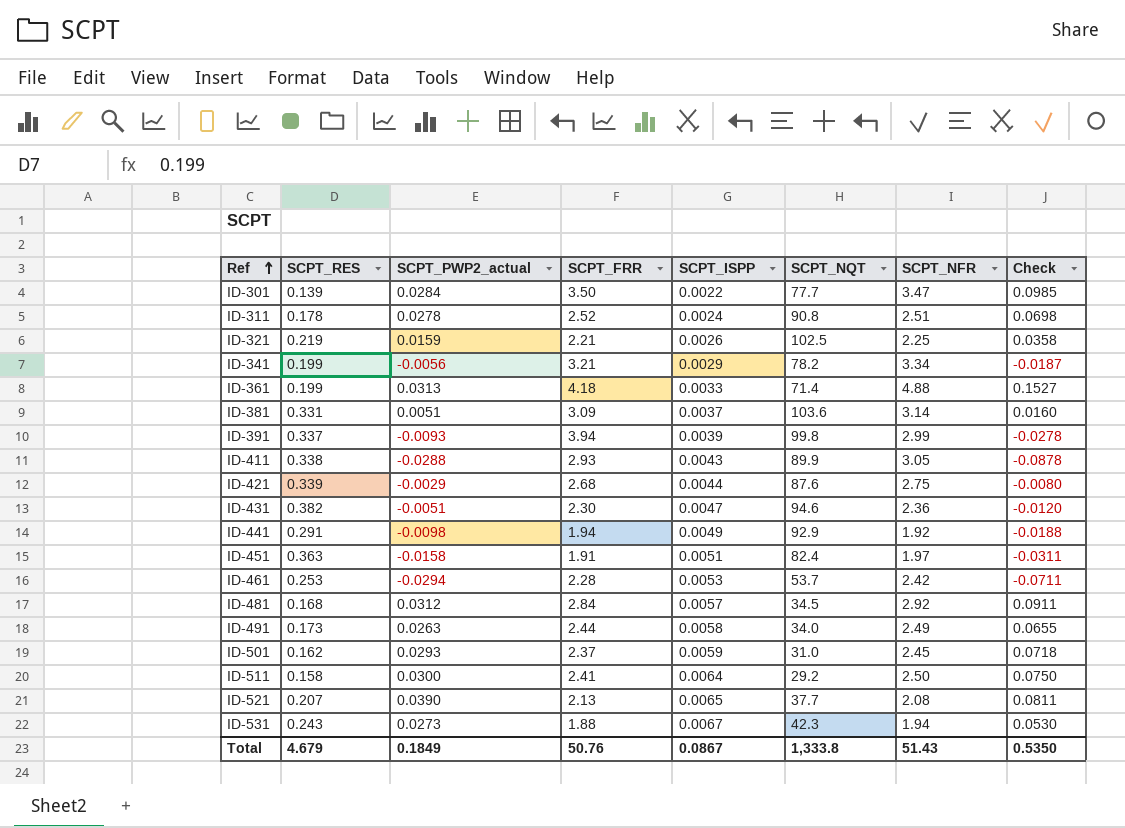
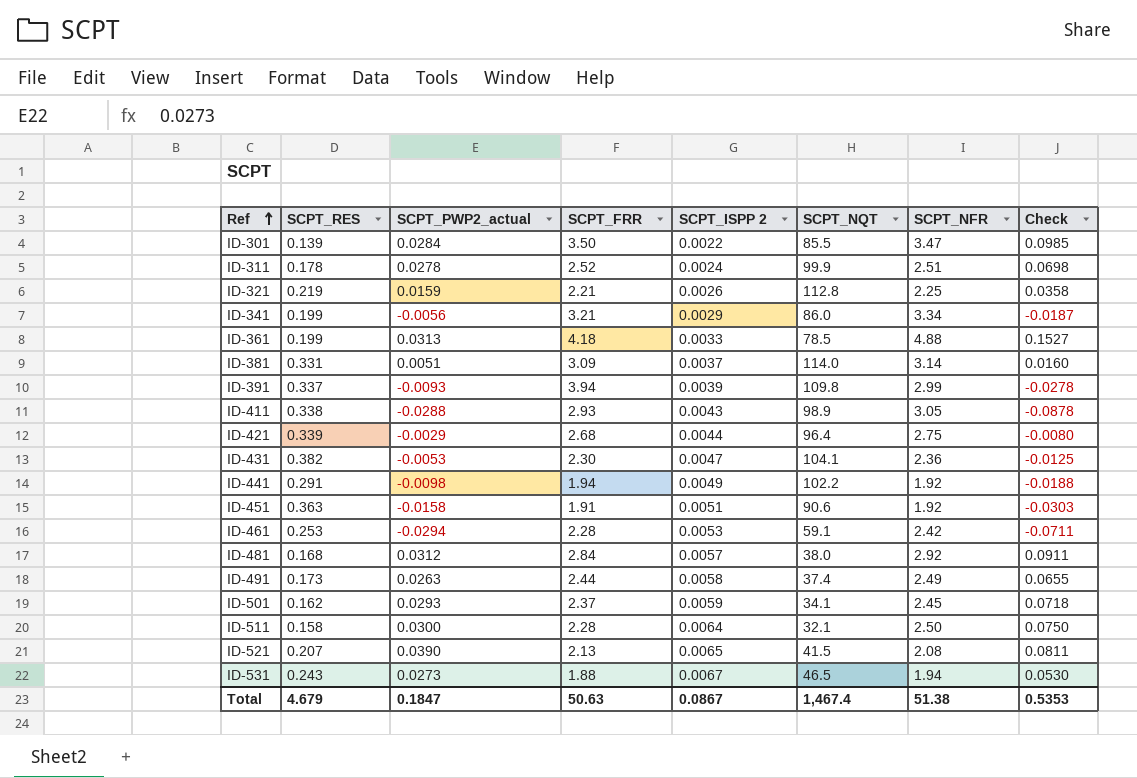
column name: SCPT_ISPP -> SCPT_ISPP 2
ID-301 | SCPT_NQT: 77.7 -> 85.5
ID-311 | SCPT_NQT: 90.8 -> 99.9
ID-321 | SCPT_NQT: 102.5 -> 112.8
ID-341 | SCPT_NQT: 78.2 -> 86.0
ID-361 | SCPT_NQT: 71.4 -> 78.5
ID-381 | SCPT_NQT: 103.6 -> 114.0
ID-391 | SCPT_NQT: 99.8 -> 109.8
ID-411 | SCPT_NQT: 89.9 -> 98.9
ID-421 | SCPT_NQT: 87.6 -> 96.4
ID-431 | SCPT_PWP2_actual: -0.0051 -> -0.0053
ID-431 | SCPT_NQT: 94.6 -> 104.1
ID-431 | Check: -0.0120 -> -0.0125
ID-441 | SCPT_NQT: 92.9 -> 102.2
ID-451 | SCPT_NQT: 82.4 -> 90.6
ID-451 | SCPT_NFR: 1.97 -> 1.92
ID-451 | Check: -0.0311 -> -0.0303
ID-461 | SCPT_NQT: 53.7 -> 59.1
ID-481 | SCPT_NQT: 34.5 -> 38.0
ID-491 | SCPT_NQT: 34.0 -> 37.4
ID-501 | SCPT_NQT: 31.0 -> 34.1
ID-511 | SCPT_FRR: 2.41 -> 2.28
ID-511 | SCPT_NQT: 29.2 -> 32.1
ID-521 | SCPT_NQT: 37.7 -> 41.5
ID-531 | SCPT_NQT: 42.3 -> 46.5
Total | SCPT_PWP2_actual: 0.1849 -> 0.1847
Total | SCPT_FRR: 50.76 -> 50.63
Total | SCPT_NQT: 1,333.8 -> 1,467.4
Total | SCPT_NFR: 51.43 -> 51.38
Total | Check: 0.5350 -> 0.5353

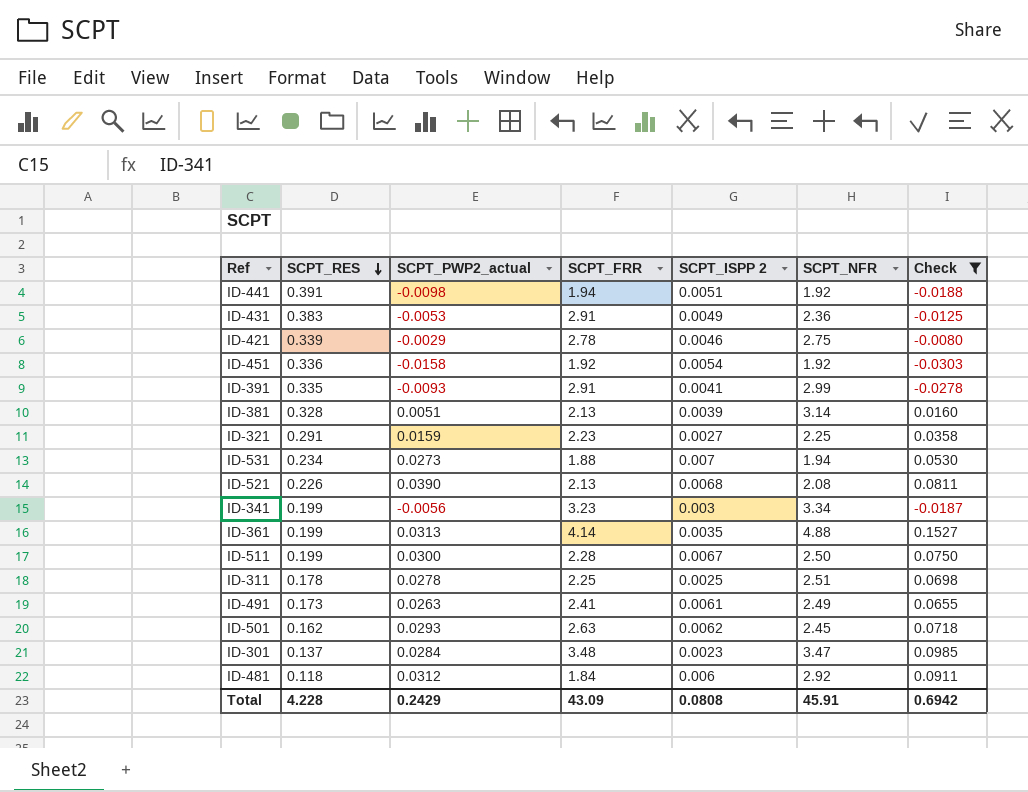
filter: none -> Check >= -0.0303
row order: Ref ascending -> SCPT_RES descending
column SCPT_NQT | position: 6 -> none
ID-441 | SCPT_RES: 0.291 -> 0.391
ID-441 | SCPT_ISPP 2: 0.0049 -> 0.0051
ID-431 | SCPT_RES: 0.382 -> 0.383
ID-431 | SCPT_FRR: 2.30 -> 2.91
ID-431 | SCPT_ISPP 2: 0.0047 -> 0.0049
ID-421 | SCPT_FRR: 2.68 -> 2.78
ID-421 | SCPT_ISPP 2: 0.0044 -> 0.0046
ID-451 | SCPT_RES: 0.363 -> 0.336
ID-451 | SCPT_FRR: 1.91 -> 1.92
ID-451 | SCPT_ISPP 2: 0.0051 -> 0.0054
ID-391 | SCPT_RES: 0.337 -> 0.335
ID-391 | SCPT_FRR: 3.94 -> 2.91
ID-391 | SCPT_ISPP 2: 0.0039 -> 0.0041
ID-381 | SCPT_RES: 0.331 -> 0.328
ID-381 | SCPT_FRR: 3.09 -> 2.13
ID-381 | SCPT_ISPP 2: 0.0037 -> 0.0039
ID-321 | SCPT_RES: 0.219 -> 0.291
ID-321 | SCPT_FRR: 2.21 -> 2.23
ID-321 | SCPT_ISPP 2: 0.0026 -> 0.0027
ID-531 | SCPT_RES: 0.243 -> 0.234
ID-531 | SCPT_ISPP 2: 0.0067 -> 0.007
ID-521 | SCPT_RES: 0.207 -> 0.226
ID-521 | SCPT_ISPP 2: 0.0065 -> 0.0068
ID-341 | SCPT_FRR: 3.21 -> 3.23
ID-341 | SCPT_ISPP 2: 0.0029 -> 0.003
ID-361 | SCPT_FRR: 4.18 -> 4.14
ID-361 | SCPT_ISPP 2: 0.0033 -> 0.0035
ID-511 | SCPT_RES: 0.158 -> 0.199
ID-511 | SCPT_ISPP 2: 0.0064 -> 0.0067
ID-311 | SCPT_FRR: 2.52 -> 2.25
ID-311 | SCPT_ISPP 2: 0.0024 -> 0.0025
ID-491 | SCPT_FRR: 2.44 -> 2.41
ID-491 | SCPT_ISPP 2: 0.0058 -> 0.0061
ID-501 | SCPT_FRR: 2.37 -> 2.63
ID-501 | SCPT_ISPP 2: 0.0059 -> 0.0062
ID-301 | SCPT_RES: 0.139 -> 0.137
ID-301 | SCPT_FRR: 3.50 -> 3.48
ID-301 | SCPT_ISPP 2: 0.0022 -> 0.0023
ID-481 | SCPT_RES: 0.168 -> 0.118
ID-481 | SCPT_FRR: 2.84 -> 1.84
ID-481 | SCPT_ISPP 2: 0.0057 -> 0.006
Total | SCPT_RES: 4.679 -> 4.228
Total | SCPT_PWP2_actual: 0.1847 -> 0.2429
Total | SCPT_FRR: 50.63 -> 43.09
Total | SCPT_ISPP 2: 0.0867 -> 0.0808
Total | SCPT_NFR: 51.38 -> 45.91
Total | Check: 0.5353 -> 0.6942

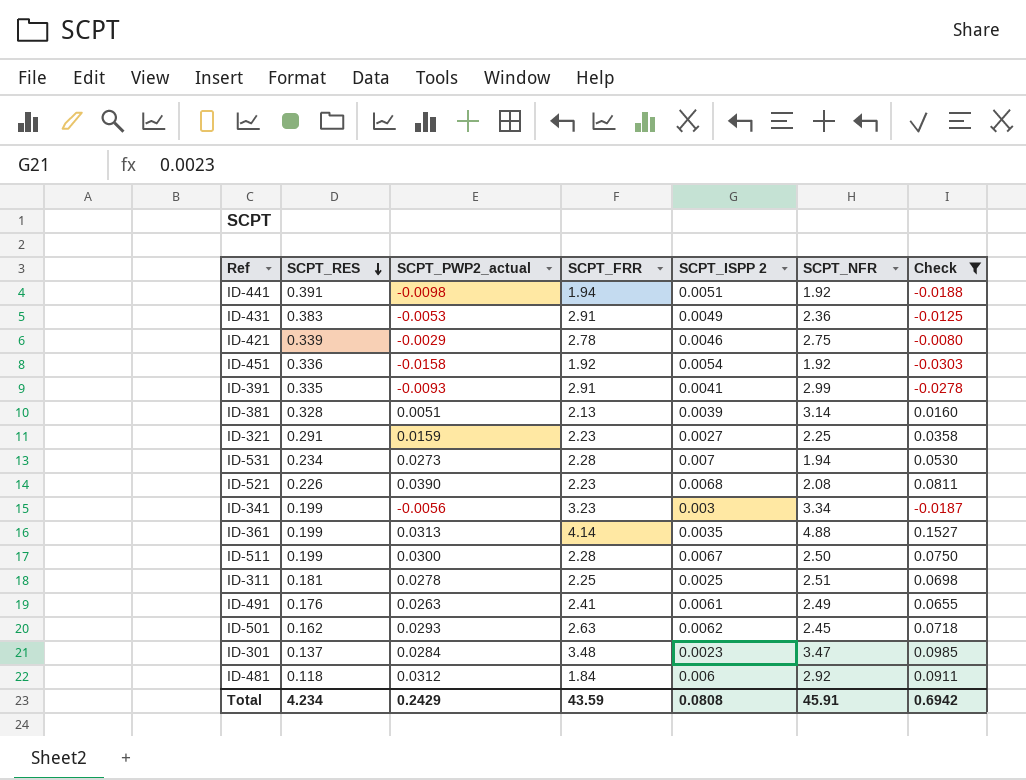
ID-531 | SCPT_FRR: 1.88 -> 2.28
ID-521 | SCPT_FRR: 2.13 -> 2.23
ID-311 | SCPT_RES: 0.178 -> 0.181
ID-491 | SCPT_RES: 0.173 -> 0.176
Total | SCPT_RES: 4.228 -> 4.234
Total | SCPT_FRR: 43.09 -> 43.59

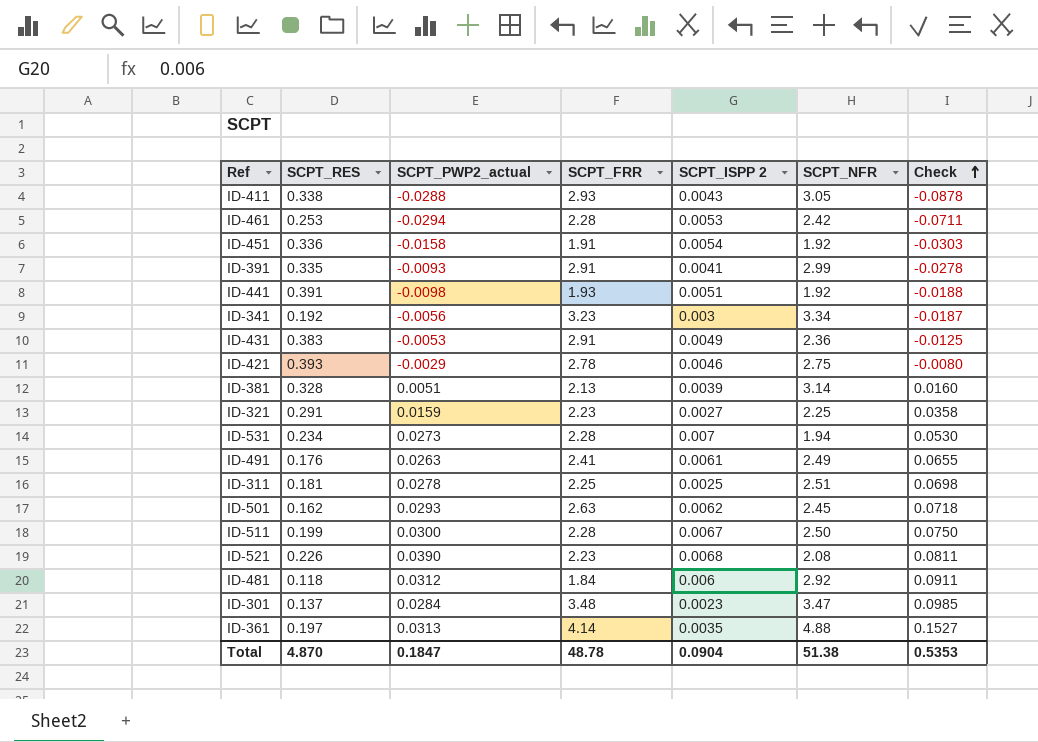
filter: Check >= -0.0303 -> none
row order: SCPT_RES descending -> Check ascending
ID-451 | SCPT_FRR: 1.92 -> 1.91
ID-441 | SCPT_FRR: 1.94 -> 1.93
ID-341 | SCPT_RES: 0.199 -> 0.192
ID-421 | SCPT_RES: 0.339 -> 0.393
ID-361 | SCPT_RES: 0.199 -> 0.197
Total | SCPT_RES: 4.234 -> 4.870
Total | SCPT_PWP2_actual: 0.2429 -> 0.1847
Total | SCPT_FRR: 43.59 -> 48.78
Total | SCPT_ISPP 2: 0.0808 -> 0.0904
Total | SCPT_NFR: 45.91 -> 51.38
Total | Check: 0.6942 -> 0.5353

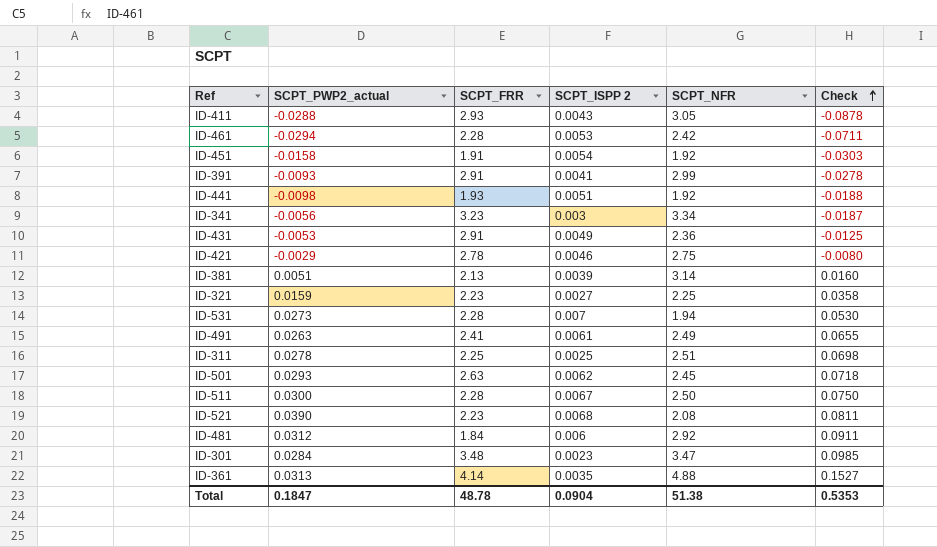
column SCPT_RES | position: 2 -> none

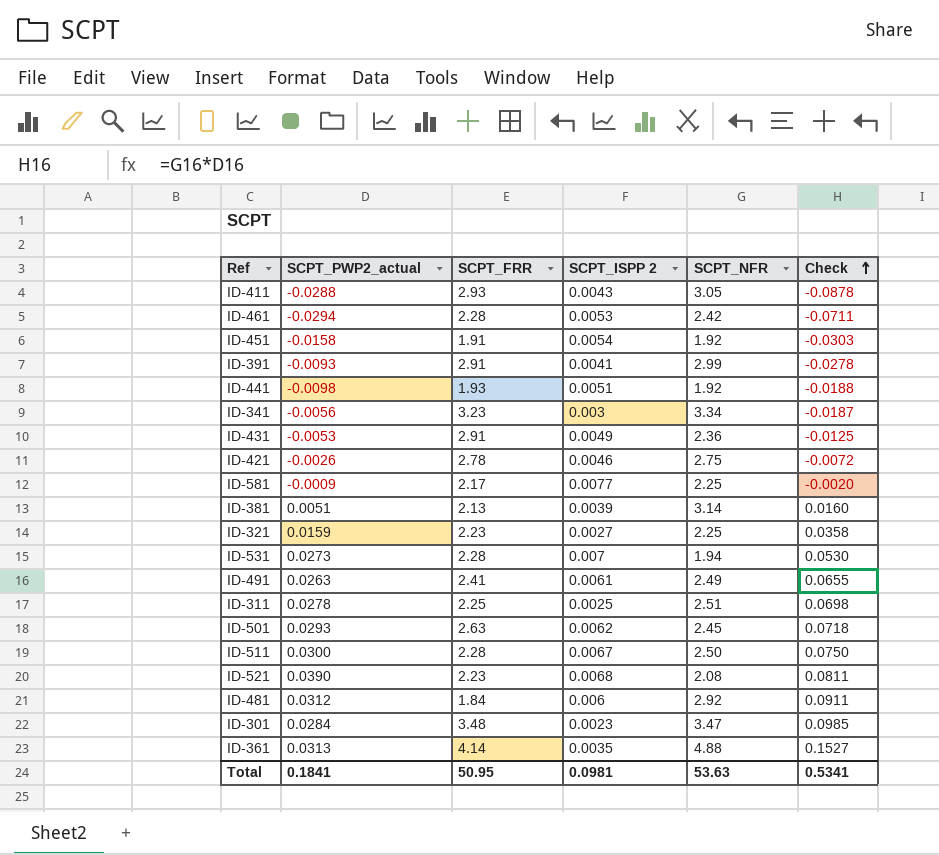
ID-421 | SCPT_PWP2_actual: -0.0029 -> -0.0026
ID-421 | Check: -0.0080 -> -0.0072
row ID-581: none -> -0.0009 | 2.17 | 0.0077 | 2.25 | -0.0020
Total | SCPT_PWP2_actual: 0.1847 -> 0.1841
Total | SCPT_FRR: 48.78 -> 50.95
Total | SCPT_ISPP 2: 0.0904 -> 0.0981
Total | SCPT_NFR: 51.38 -> 53.63
Total | Check: 0.5353 -> 0.5341

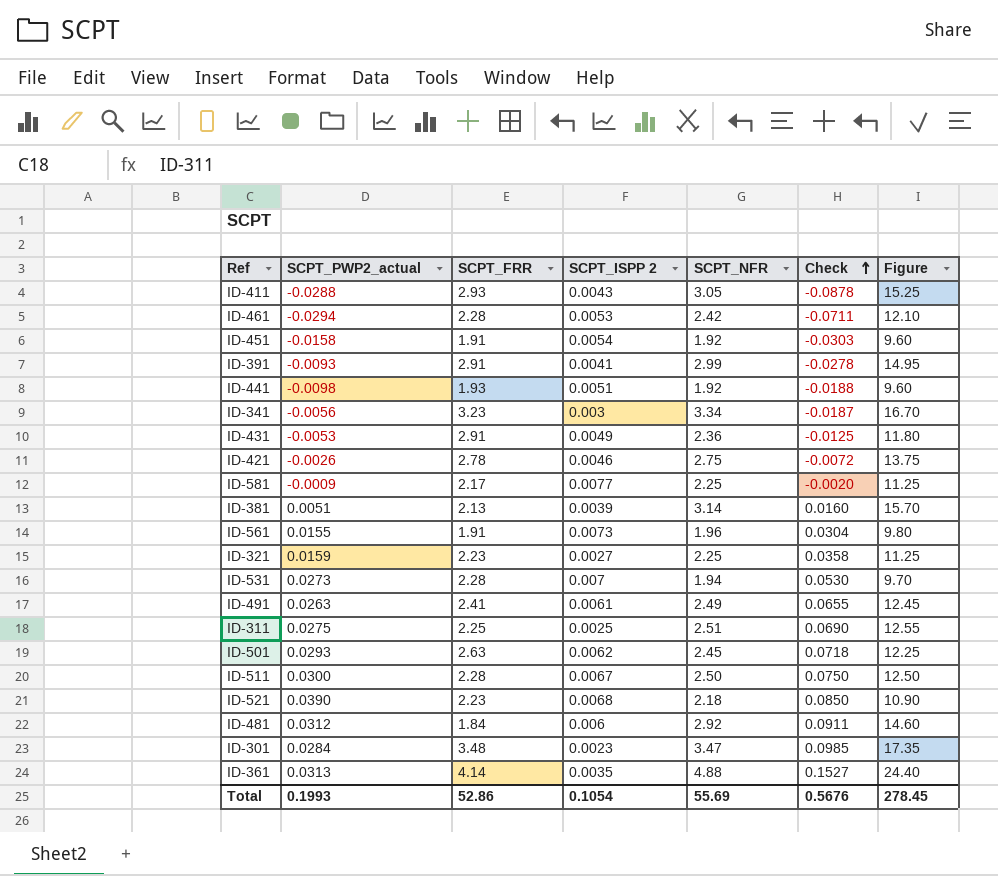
column Figure | formula: none -> [SCPT_NFR] * 5
row ID-561: none -> 0.0155 | 1.91 | 0.0073 | 1.96 | 0.0304 | 9.80
ID-311 | SCPT_PWP2_actual: 0.0278 -> 0.0275
ID-311 | Check: 0.0698 -> 0.0690
ID-521 | SCPT_NFR: 2.08 -> 2.18
ID-521 | Check: 0.0811 -> 0.0850
Total | SCPT_PWP2_actual: 0.1841 -> 0.1993
Total | SCPT_FRR: 50.95 -> 52.86
Total | SCPT_ISPP 2: 0.0981 -> 0.1054
Total | SCPT_NFR: 53.63 -> 55.69
Total | Check: 0.5341 -> 0.5676

